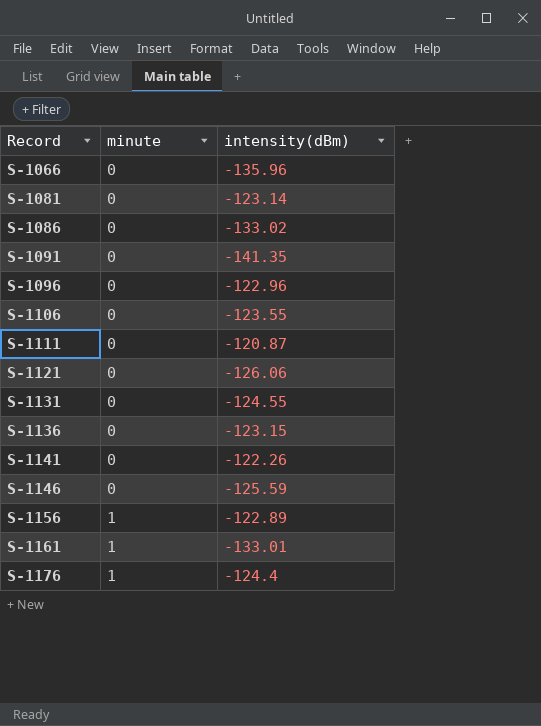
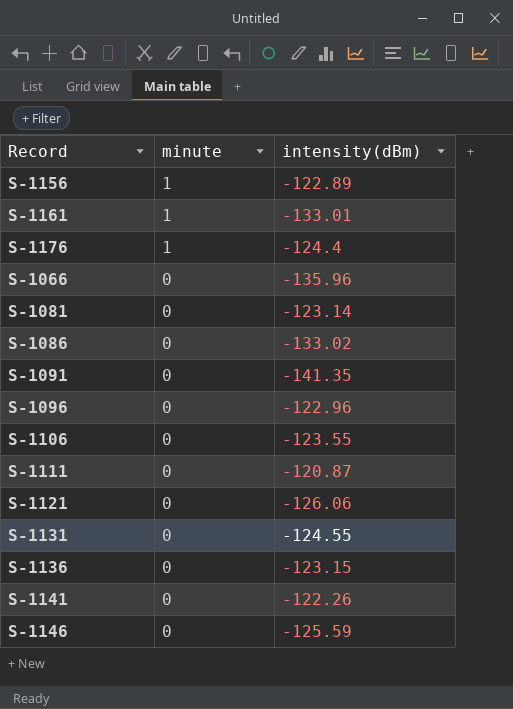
row order: Record ascending -> minute descending

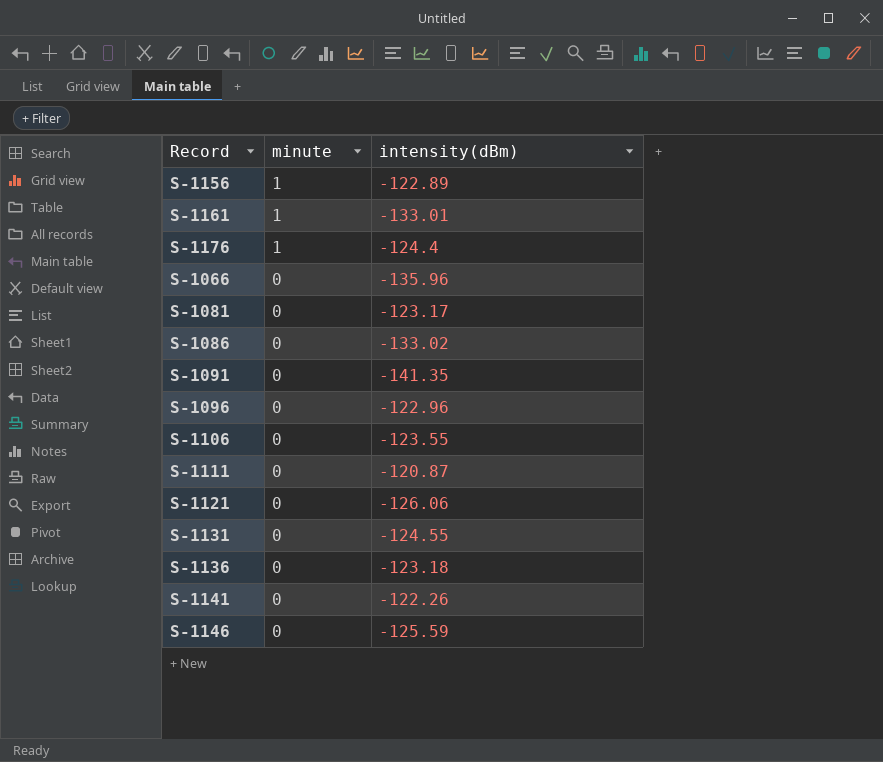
S-1081 | intensity(dBm): -123.14 -> -123.17
S-1136 | intensity(dBm): -123.15 -> -123.18

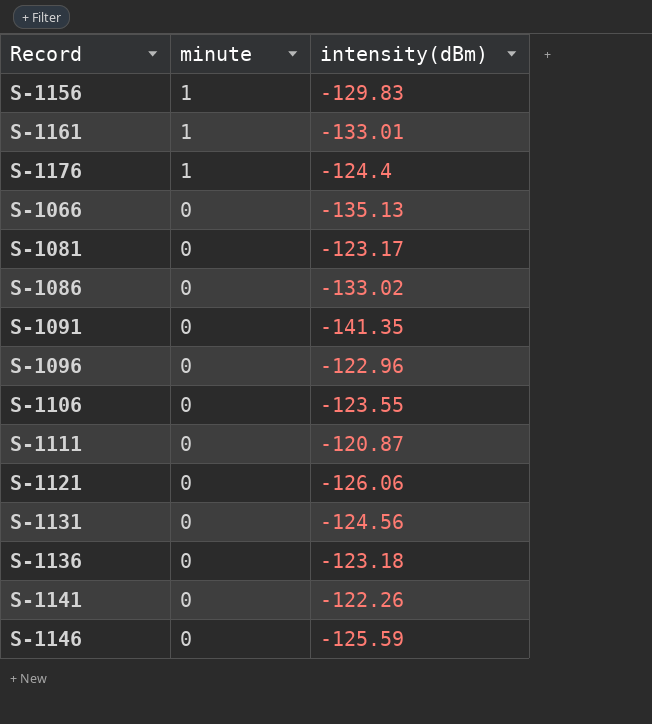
S-1156 | intensity(dBm): -122.89 -> -129.83
S-1066 | intensity(dBm): -135.96 -> -135.13
S-1131 | intensity(dBm): -124.55 -> -124.56

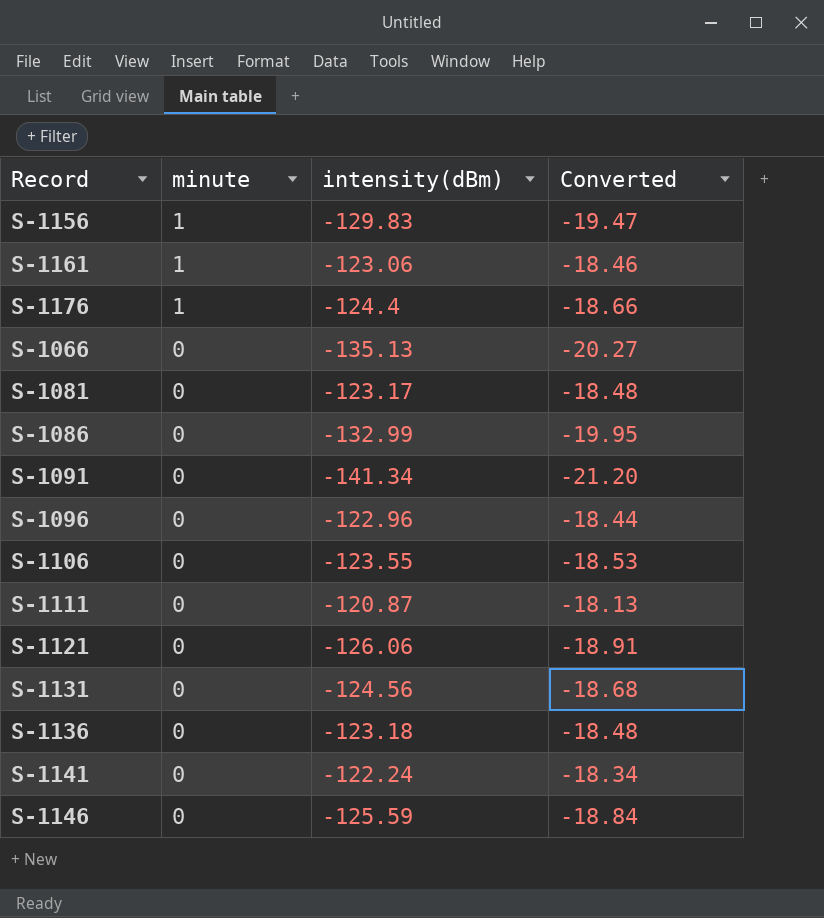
column Converted | formula: none -> [intensity(dBm)] * 0.15
S-1161 | intensity(dBm): -133.01 -> -123.06
S-1086 | intensity(dBm): -133.02 -> -132.99
S-1091 | intensity(dBm): -141.35 -> -141.34
S-1141 | intensity(dBm): -122.26 -> -122.24

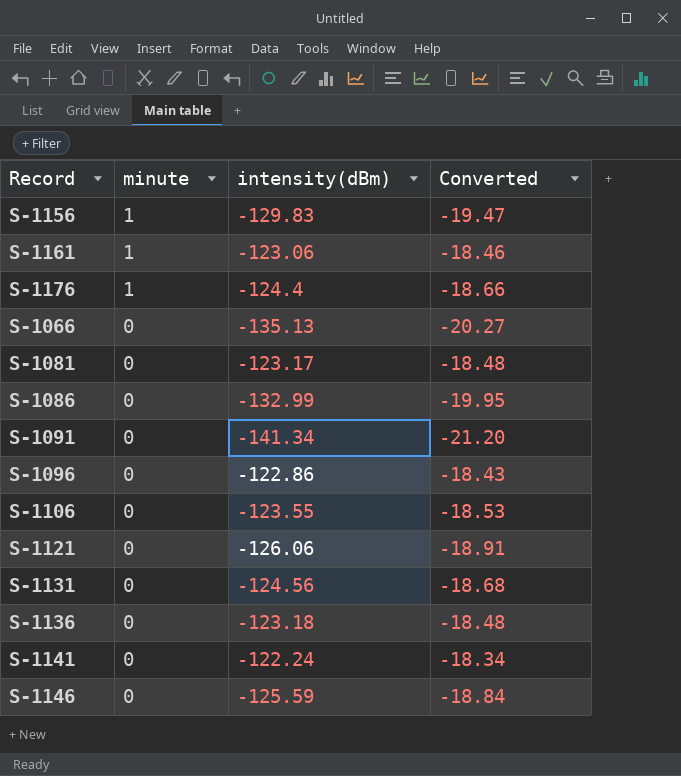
row S-1111: 0 | -120.87 | -18.13 -> none
S-1096 | intensity(dBm): -122.96 -> -122.86
S-1096 | Converted: -18.44 -> -18.43

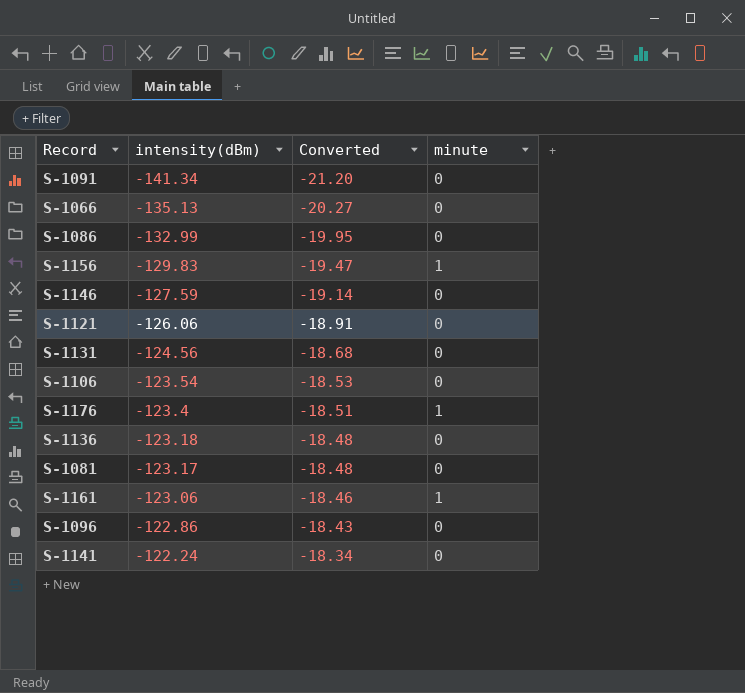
row order: minute descending -> intensity(dBm) ascending
column minute | position: 2 -> 4
S-1146 | intensity(dBm): -125.59 -> -127.59
S-1146 | Converted: -18.84 -> -19.14
S-1106 | intensity(dBm): -123.55 -> -123.54
S-1176 | intensity(dBm): -124.4 -> -123.4
S-1176 | Converted: -18.66 -> -18.51

